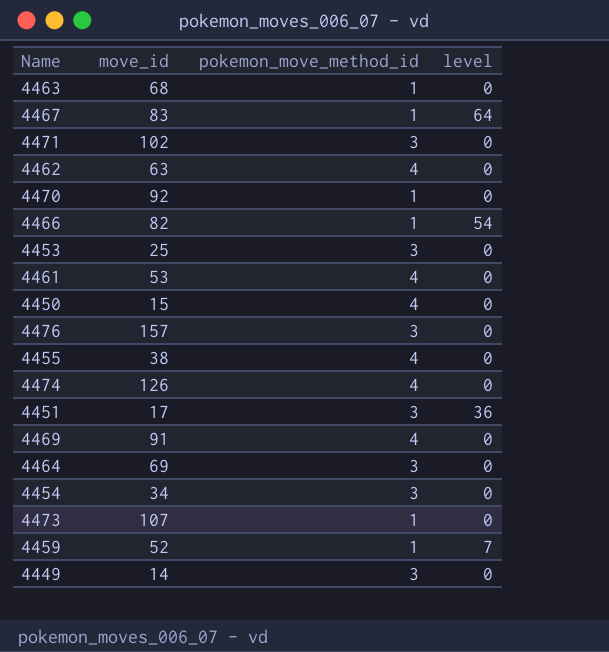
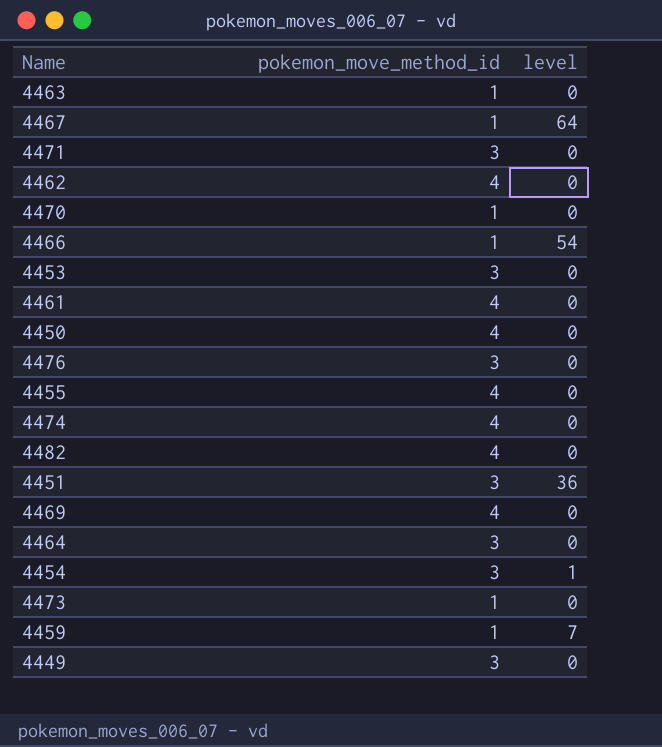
column move_id | position: 2 -> none
row 4482: none -> 4 | 0
4454 | level: 0 -> 1

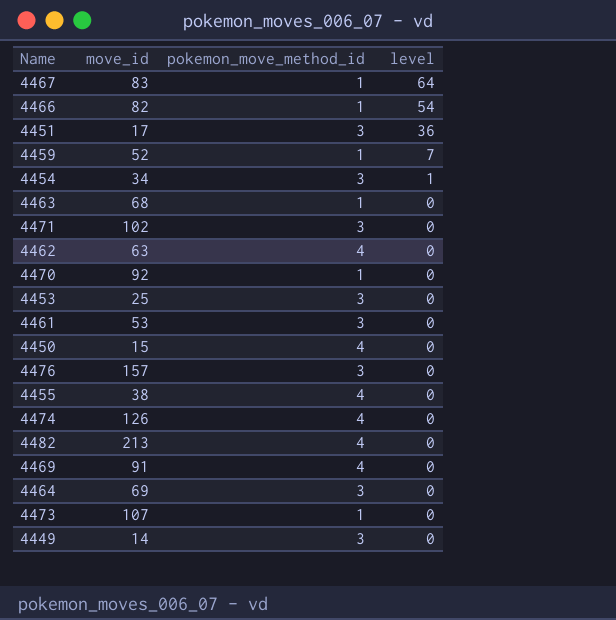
row order: none -> level descending
column move_id | position: none -> 2
4461 | pokemon_move_method_id: 4 -> 3

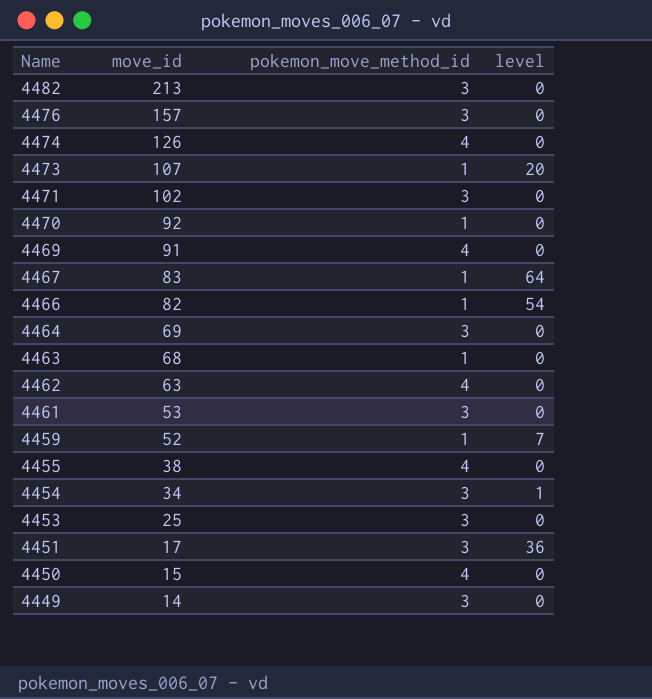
row order: level descending -> Name descending
4482 | pokemon_move_method_id: 4 -> 3
4473 | level: 0 -> 20

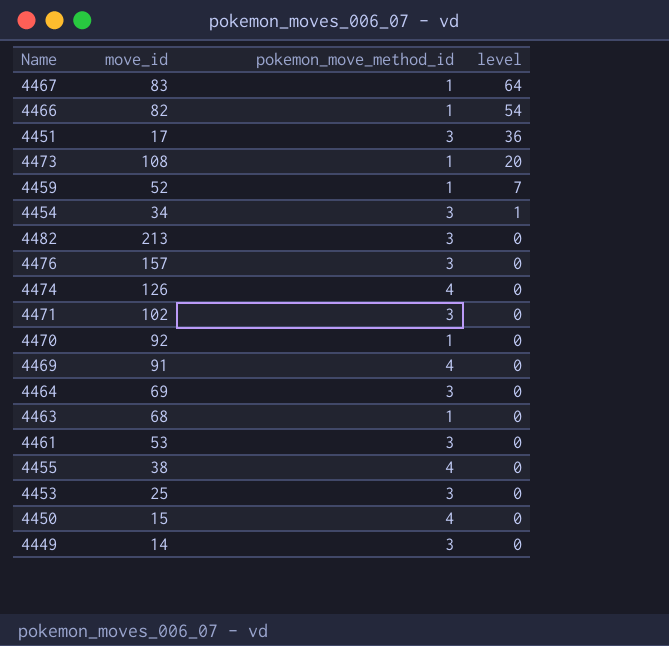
row order: Name descending -> level descending
row 4462: 63 | 4 | 0 -> none
4473 | move_id: 107 -> 108

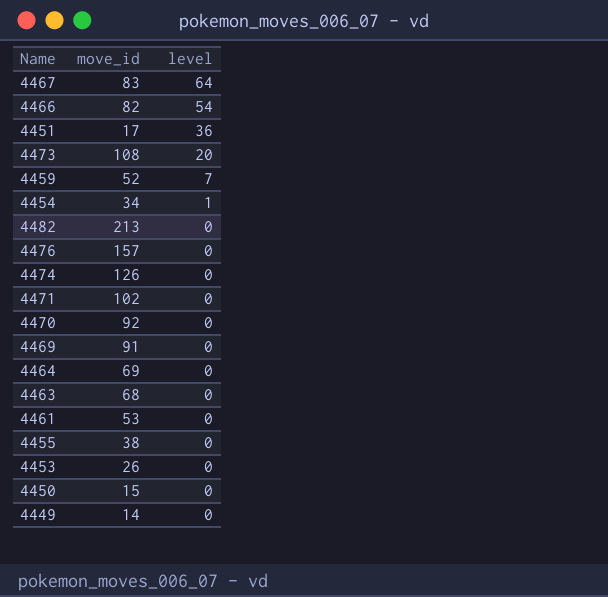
column pokemon_move_method_id | position: 3 -> none
4453 | move_id: 25 -> 26

